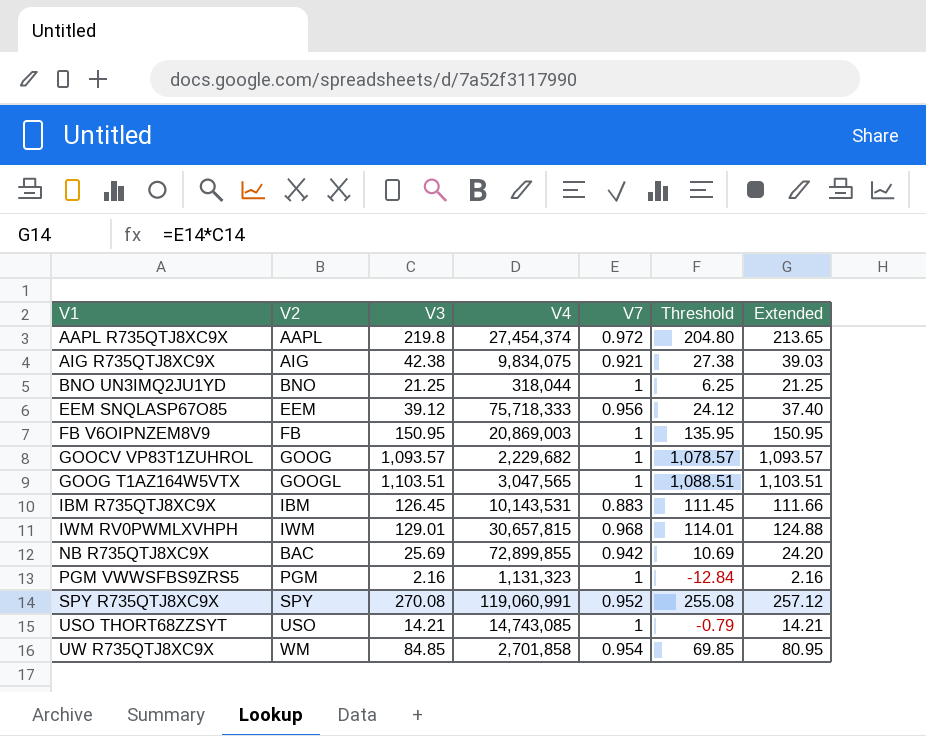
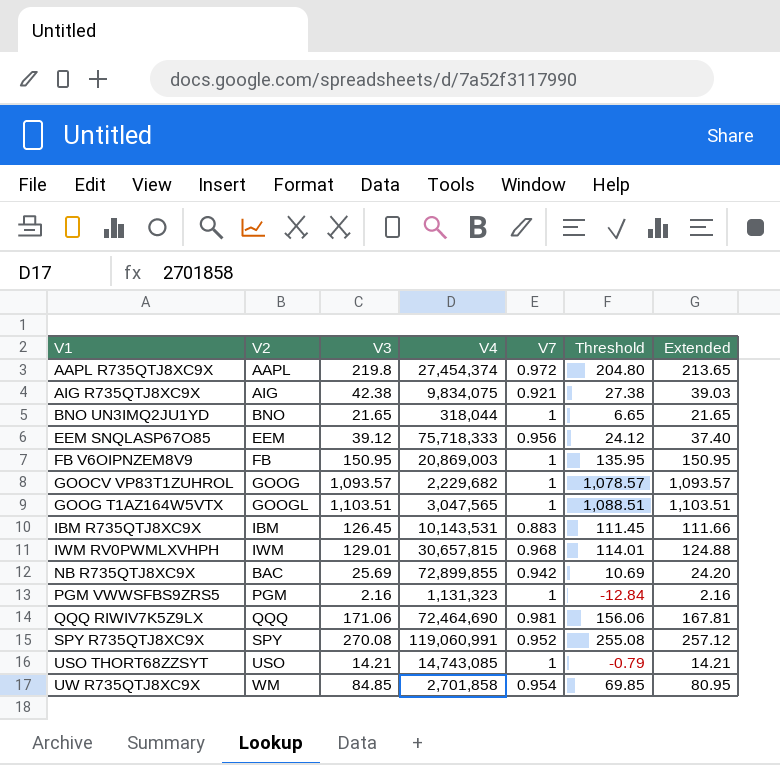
BNO UN3IMQ2JU1YD | V3: 21.25 -> 21.65
BNO UN3IMQ2JU1YD | Threshold: 6.25 -> 6.65
BNO UN3IMQ2JU1YD | Extended: 21.25 -> 21.65
row QQQ RIWIV7K5Z9LX: none -> QQQ | 171.06 | 72,464,690 | 0.981 | 156.06 | 167.81

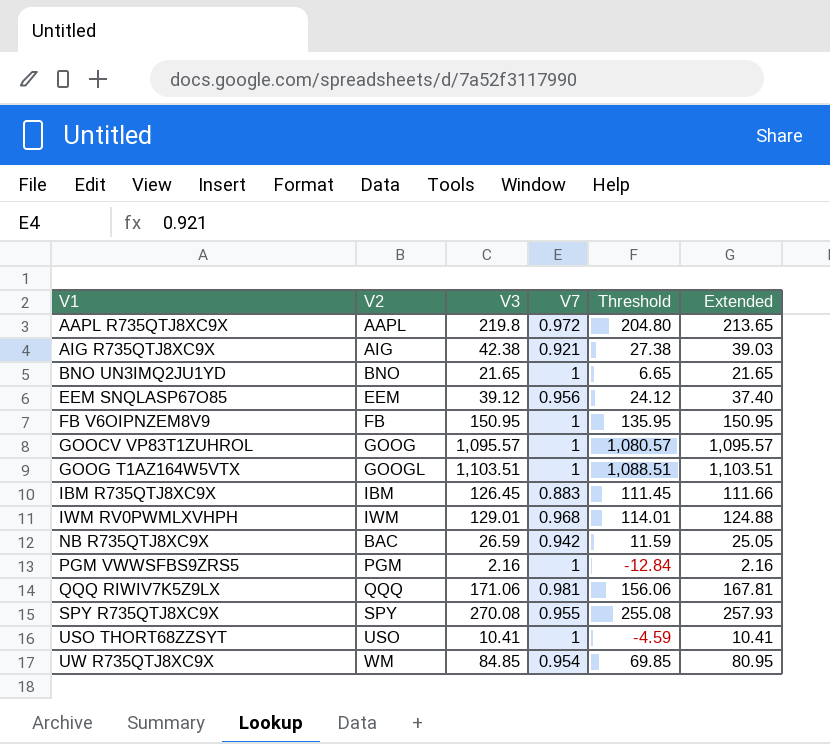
column V4 | position: 4 -> none
GOOCV VP83T1ZUHROL | V3: 1,093.57 -> 1,095.57
GOOCV VP83T1ZUHROL | Threshold: 1,078.57 -> 1,080.57
GOOCV VP83T1ZUHROL | Extended: 1,093.57 -> 1,095.57
NB R735QTJ8XC9X | V3: 25.69 -> 26.59
NB R735QTJ8XC9X | Threshold: 10.69 -> 11.59
NB R735QTJ8XC9X | Extended: 24.20 -> 25.05
SPY R735QTJ8XC9X | V7: 0.952 -> 0.955
SPY R735QTJ8XC9X | Extended: 257.12 -> 257.93
USO THORT68ZZSYT | V3: 14.21 -> 10.41
USO THORT68ZZSYT | Threshold: -0.79 -> -4.59
USO THORT68ZZSYT | Extended: 14.21 -> 10.41

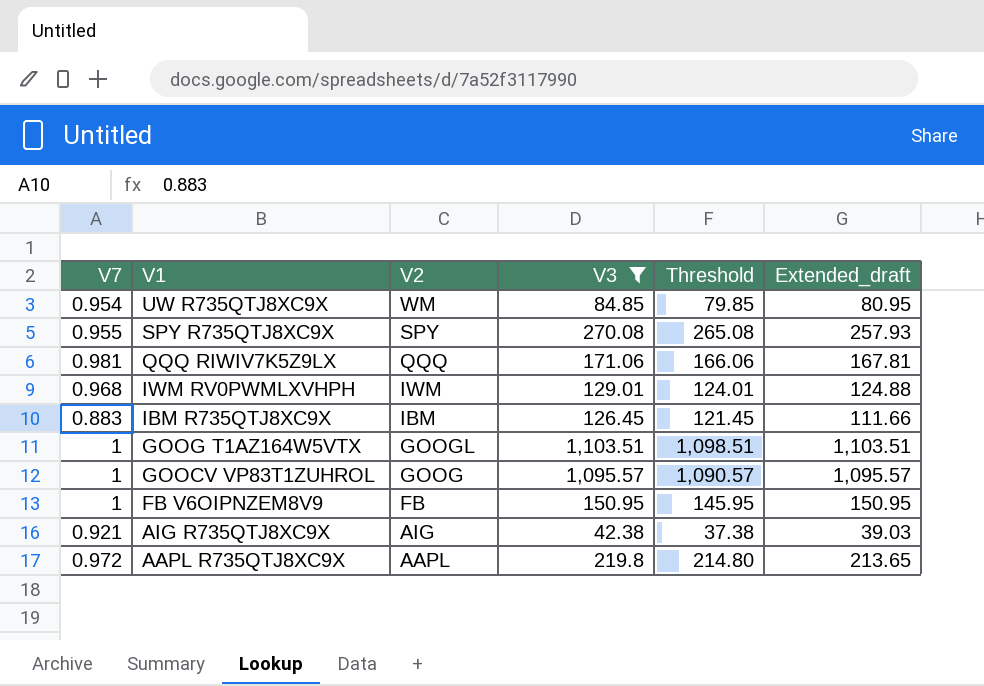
filter: none -> V3 >= 42.38
row order: V1 ascending -> V1 descending
column V7 | position: 4 -> 1
column Threshold | formula: [V3] - 15 -> [V3] - 5
column name: Extended -> Extended_draft

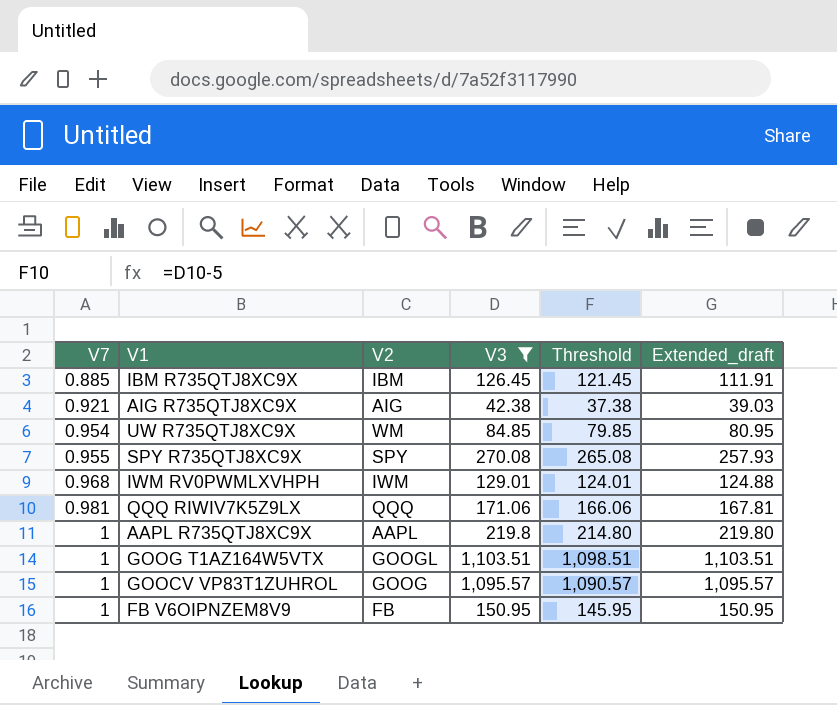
row order: V1 descending -> V7 ascending
IBM R735QTJ8XC9X | V7: 0.883 -> 0.885
IBM R735QTJ8XC9X | Extended_draft: 111.66 -> 111.91
AAPL R735QTJ8XC9X | V7: 0.972 -> 1
AAPL R735QTJ8XC9X | Extended_draft: 213.65 -> 219.80

